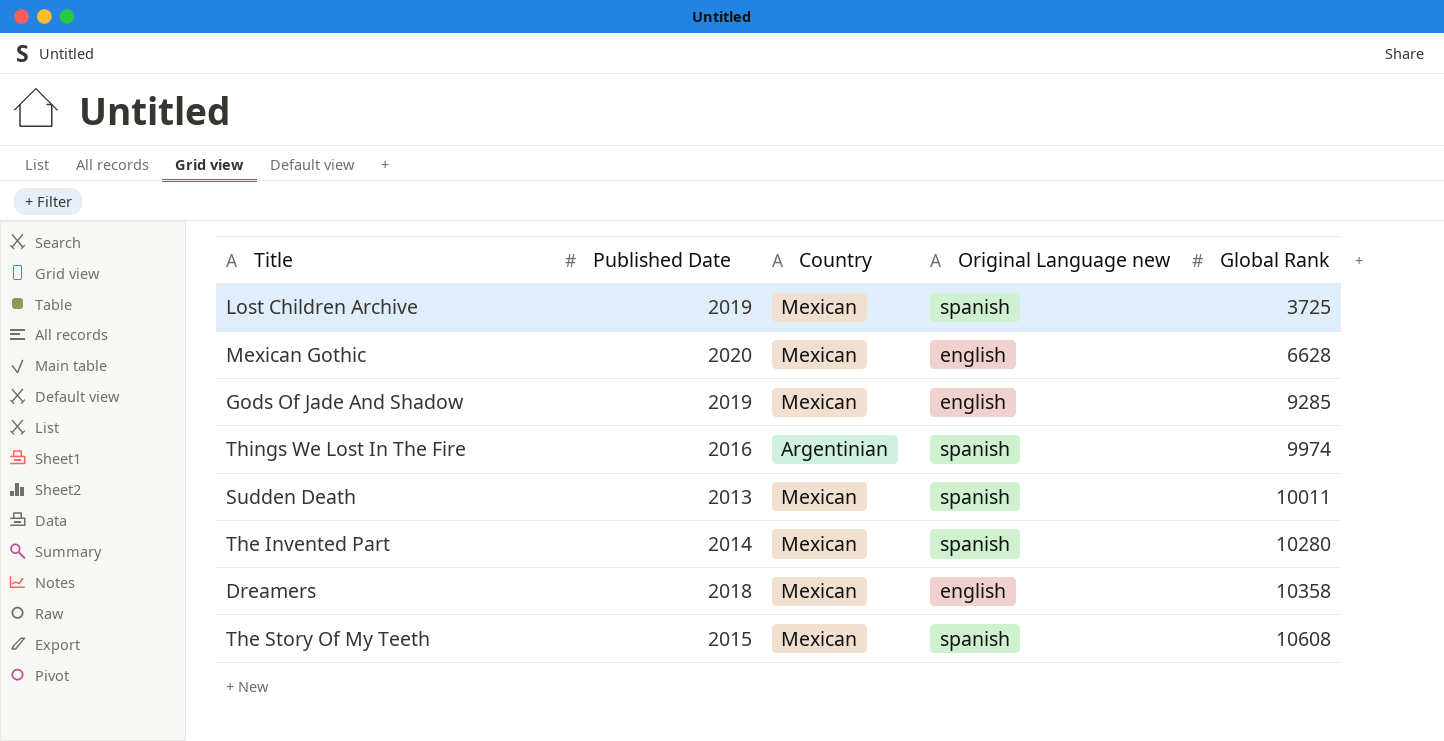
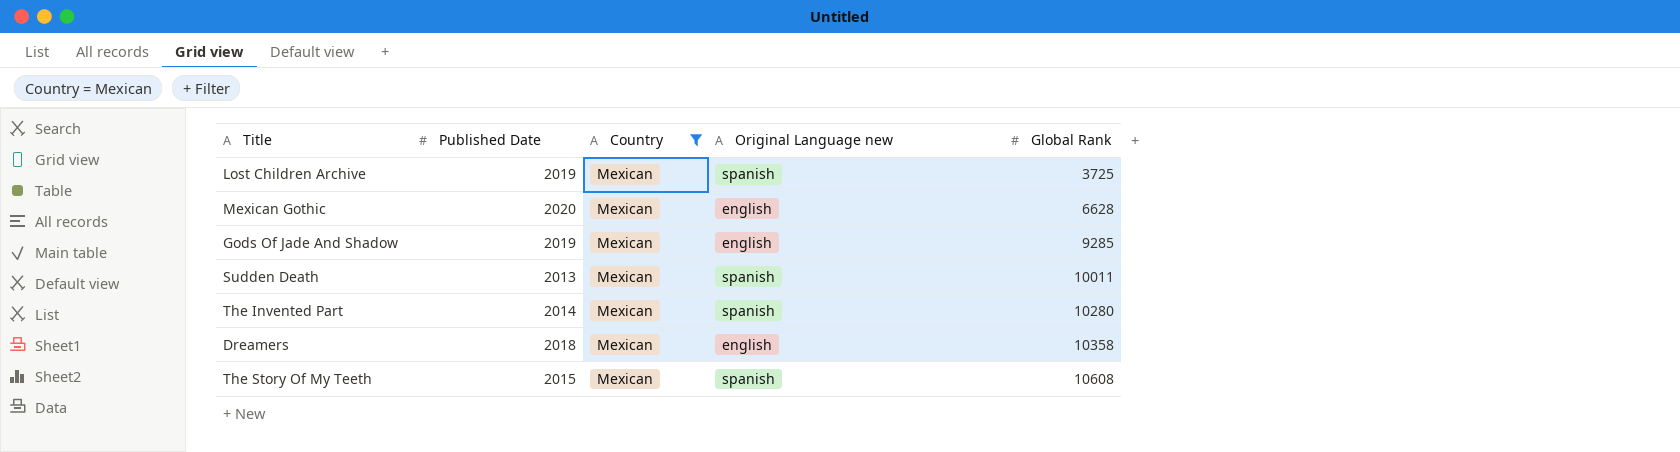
filter: none -> Country = Mexican

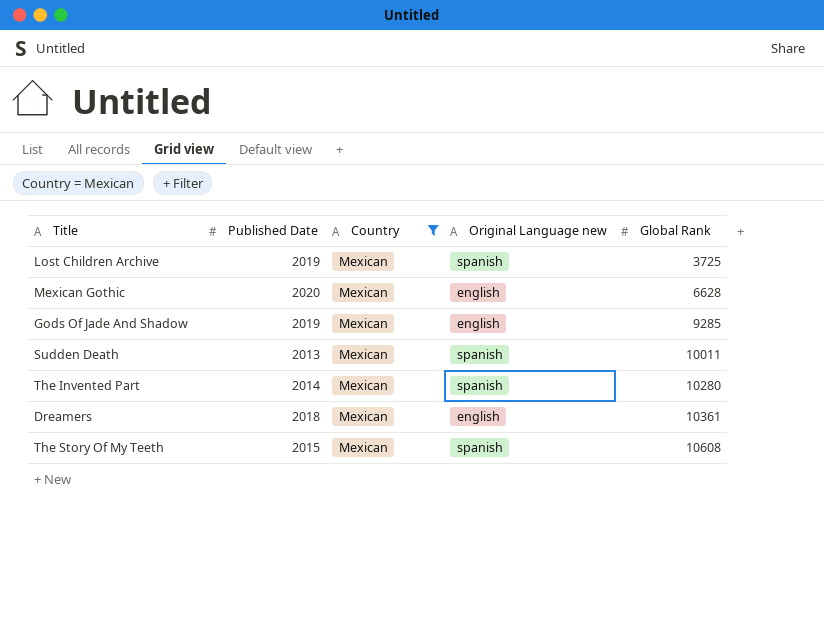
Dreamers | Global Rank: 10358 -> 10361

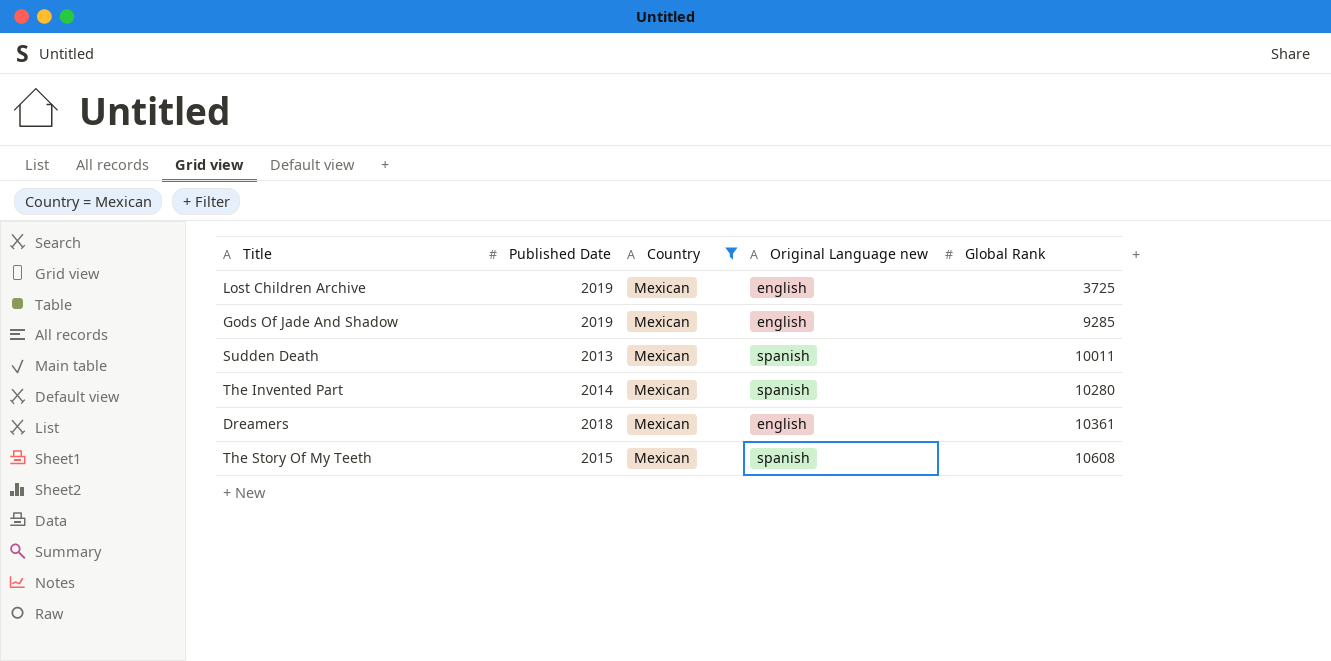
row Mexican Gothic: 2020 | Mexican | english | 6628 -> none
Lost Children Archive | Original Language new: spanish -> english

